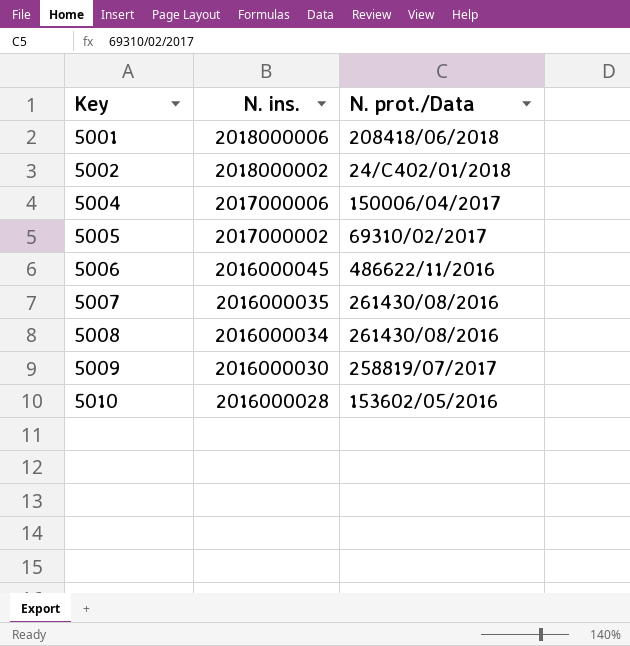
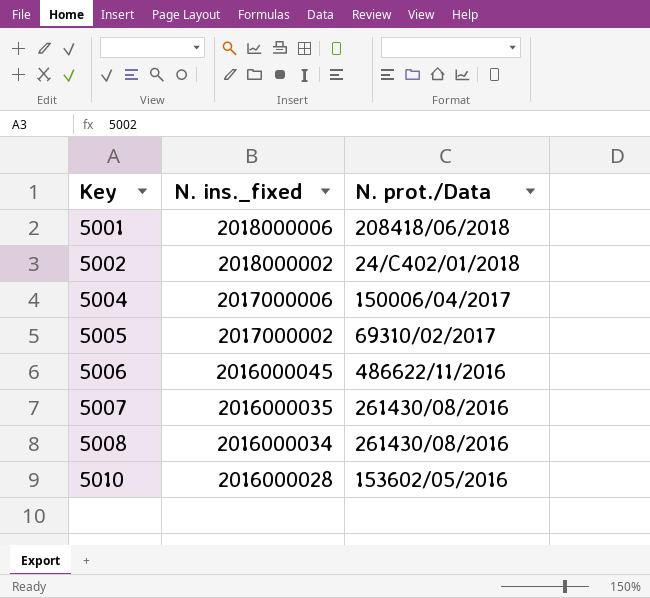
column name: N. ins. -> N. ins._fixed
row 5009: 2016000030 | 258819/07/2017 -> none

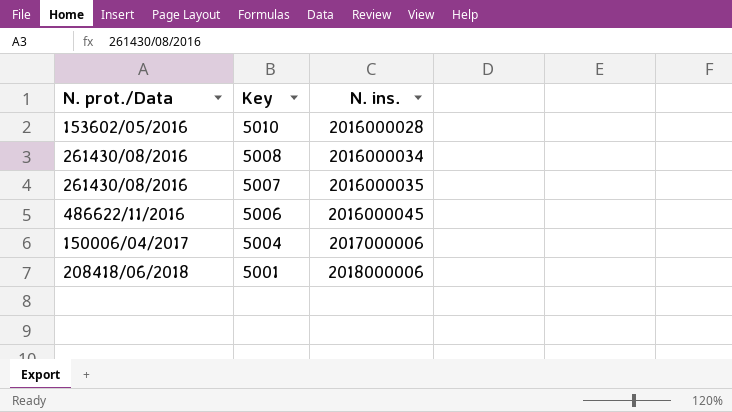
row order: Key ascending -> Key descending
column N. prot./Data | position: 3 -> 1
column name: N. ins._fixed -> N. ins.
row 5002: 2018000002 | 24/C402/01/2018 -> none
row 5005: 2017000002 | 69310/02/2017 -> none

